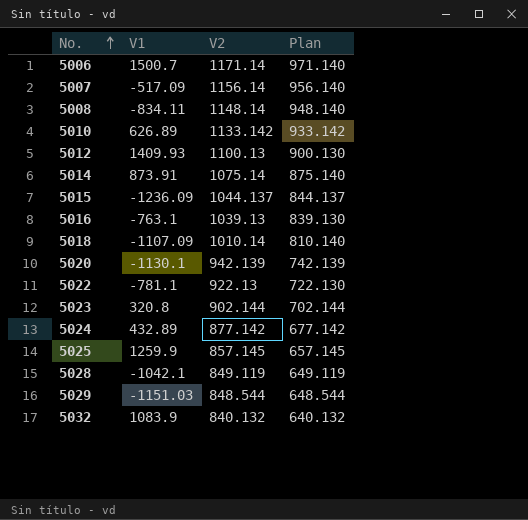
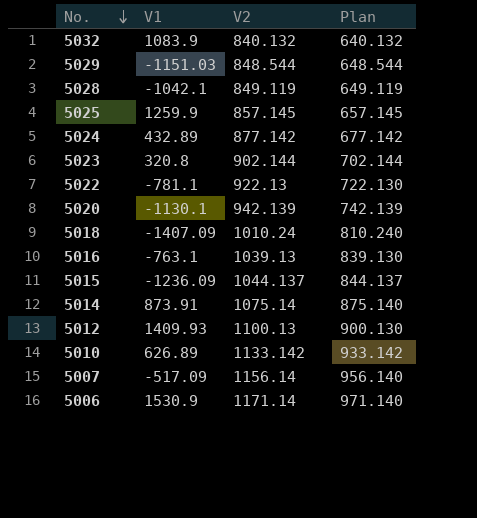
row order: No. ascending -> No. descending
row 5008: -834.11 | 1148.14 | 948.140 -> none
5018 | V1: -1107.09 -> -1407.09
5018 | V2: 1010.14 -> 1010.24
5018 | Plan: 810.140 -> 810.240
5006 | V1: 1500.7 -> 1530.9

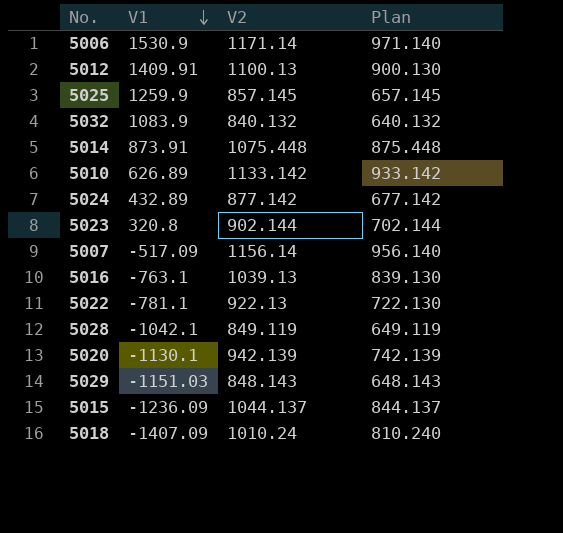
row order: No. descending -> V1 descending
5012 | V1: 1409.93 -> 1409.91
5014 | V2: 1075.14 -> 1075.448
5014 | Plan: 875.140 -> 875.448
5029 | V2: 848.544 -> 848.143
5029 | Plan: 648.544 -> 648.143

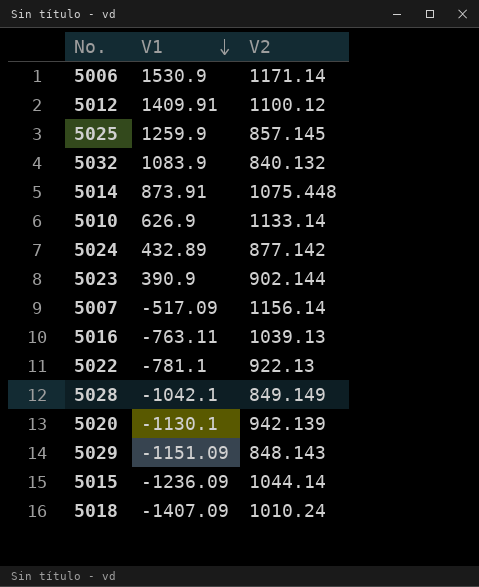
column Plan | formula: [V2] - 200 -> none
5012 | V2: 1100.13 -> 1100.12
5010 | V1: 626.89 -> 626.9
5010 | V2: 1133.142 -> 1133.14
5023 | V1: 320.8 -> 390.9
5016 | V1: -763.1 -> -763.11
5028 | V2: 849.119 -> 849.149
5029 | V1: -1151.03 -> -1151.09
5015 | V2: 1044.137 -> 1044.14

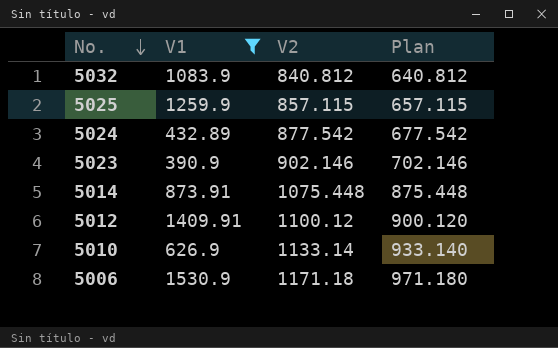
filter: none -> V1 >= 390.9
row order: V1 descending -> No. descending
column Plan | formula: none -> [V2] - 200
5032 | V2: 840.132 -> 840.812
5025 | V2: 857.145 -> 857.115
5024 | V2: 877.142 -> 877.542
5023 | V2: 902.144 -> 902.146
5006 | V2: 1171.14 -> 1171.18

